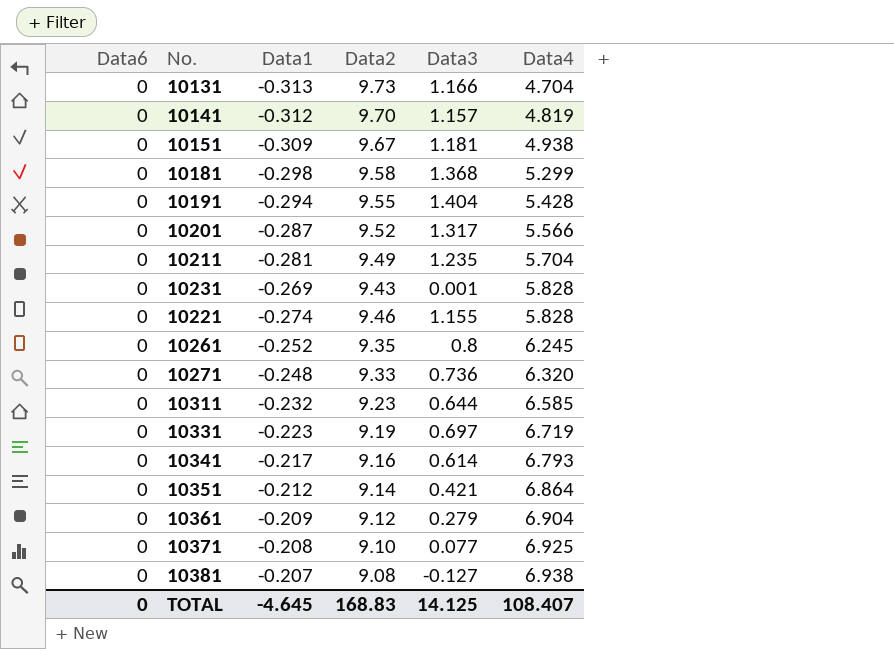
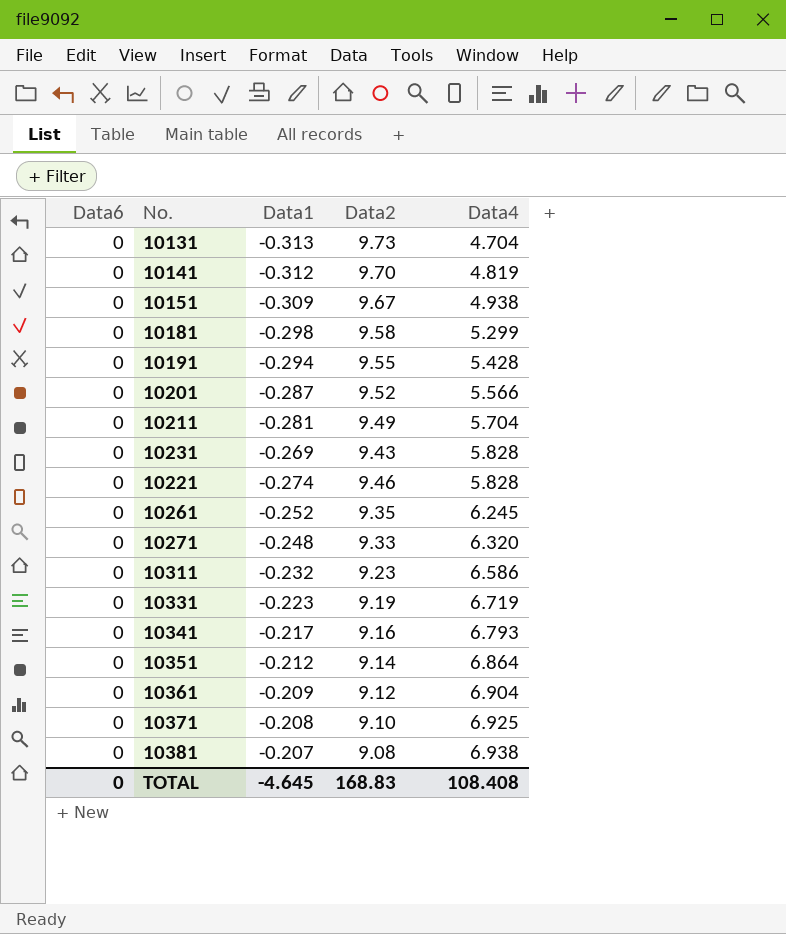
column Data3 | position: 5 -> none
10311 | Data4: 6.585 -> 6.586
TOTAL | Data4: 108.407 -> 108.408

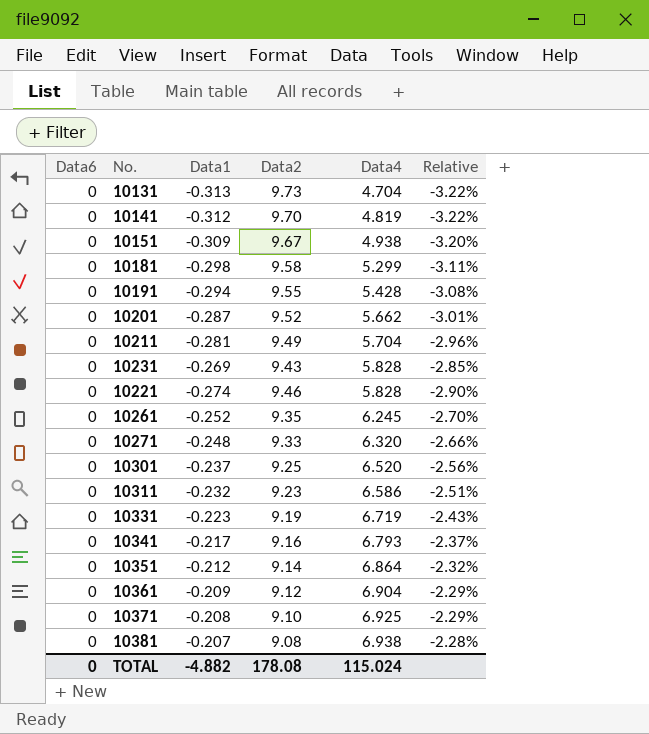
column Relative | formula: none -> [Data1] / [Data2]
10201 | Data4: 5.566 -> 5.662
row 10301: none -> 0 | -0.237 | 9.25 | 6.520 | -2.56%
TOTAL | Data1: -4.645 -> -4.882
TOTAL | Data2: 168.83 -> 178.08
TOTAL | Data4: 108.408 -> 115.024

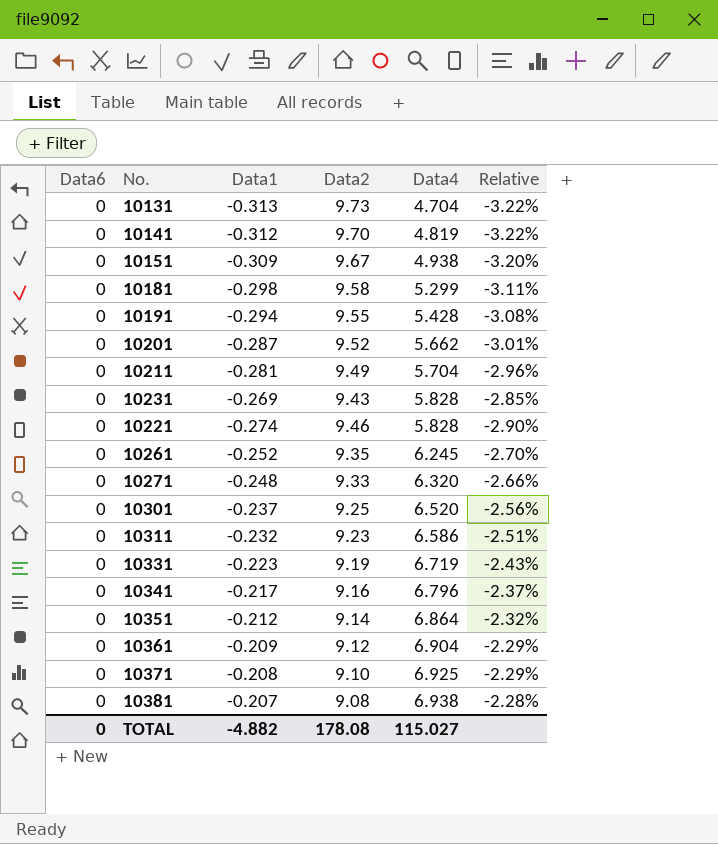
10341 | Data4: 6.793 -> 6.796
TOTAL | Data4: 115.024 -> 115.027

